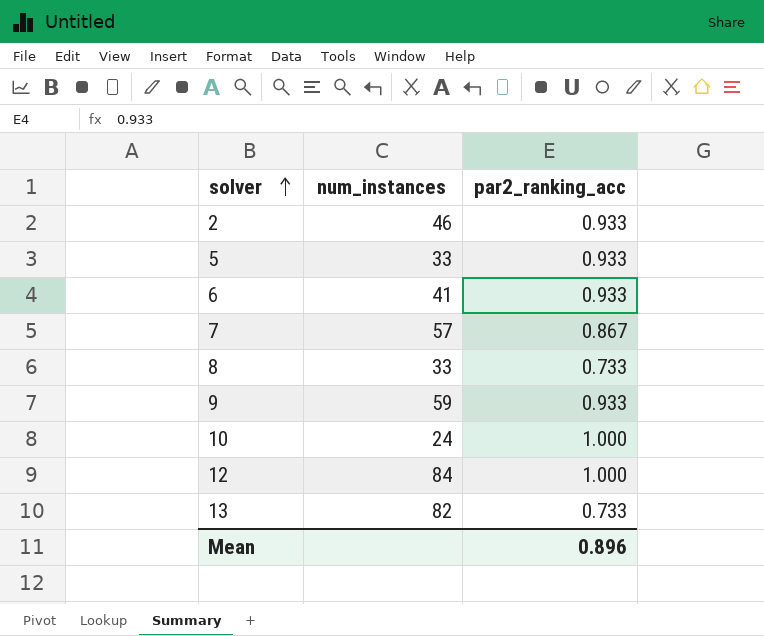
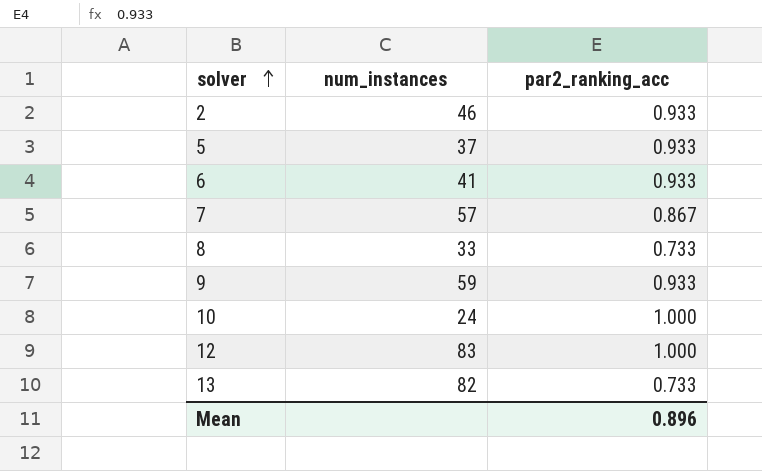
5 | num_instances: 33 -> 37
12 | num_instances: 84 -> 83

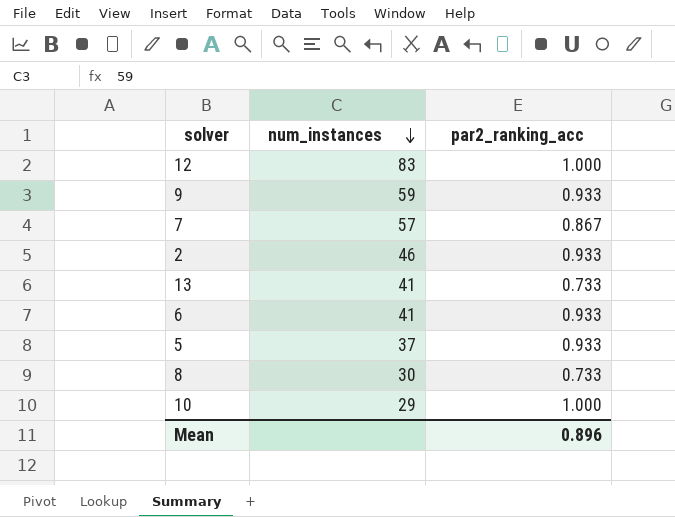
row order: solver ascending -> num_instances descending
13 | num_instances: 82 -> 41
8 | num_instances: 33 -> 30
10 | num_instances: 24 -> 29

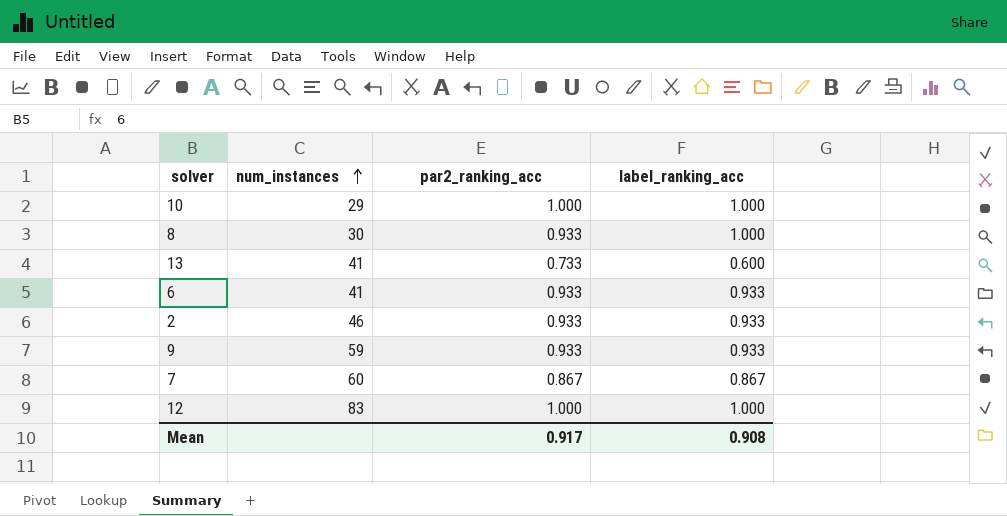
row order: num_instances descending -> num_instances ascending
column label_ranking_acc | position: none -> 4
row 5: 37 | 0.933 -> none
8 | par2_ranking_acc: 0.733 -> 0.933
7 | num_instances: 57 -> 60
Mean | par2_ranking_acc: 0.896 -> 0.917

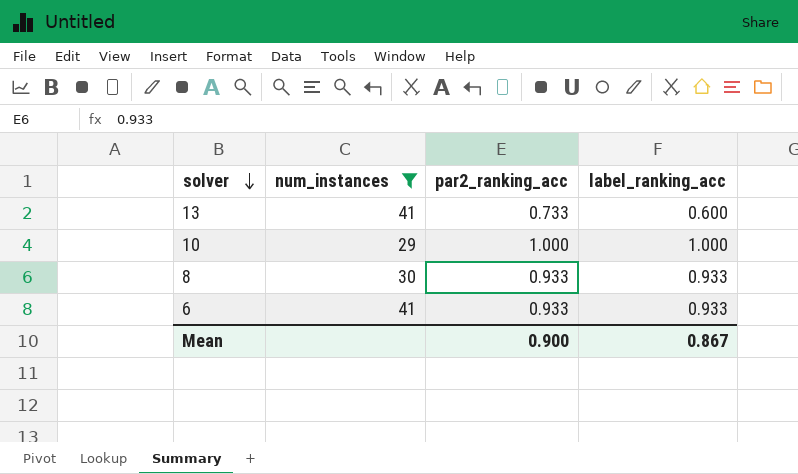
filter: none -> num_instances <= 41
row order: num_instances ascending -> solver descending
8 | label_ranking_acc: 1.000 -> 0.933
Mean | par2_ranking_acc: 0.917 -> 0.900
Mean | label_ranking_acc: 0.908 -> 0.867

